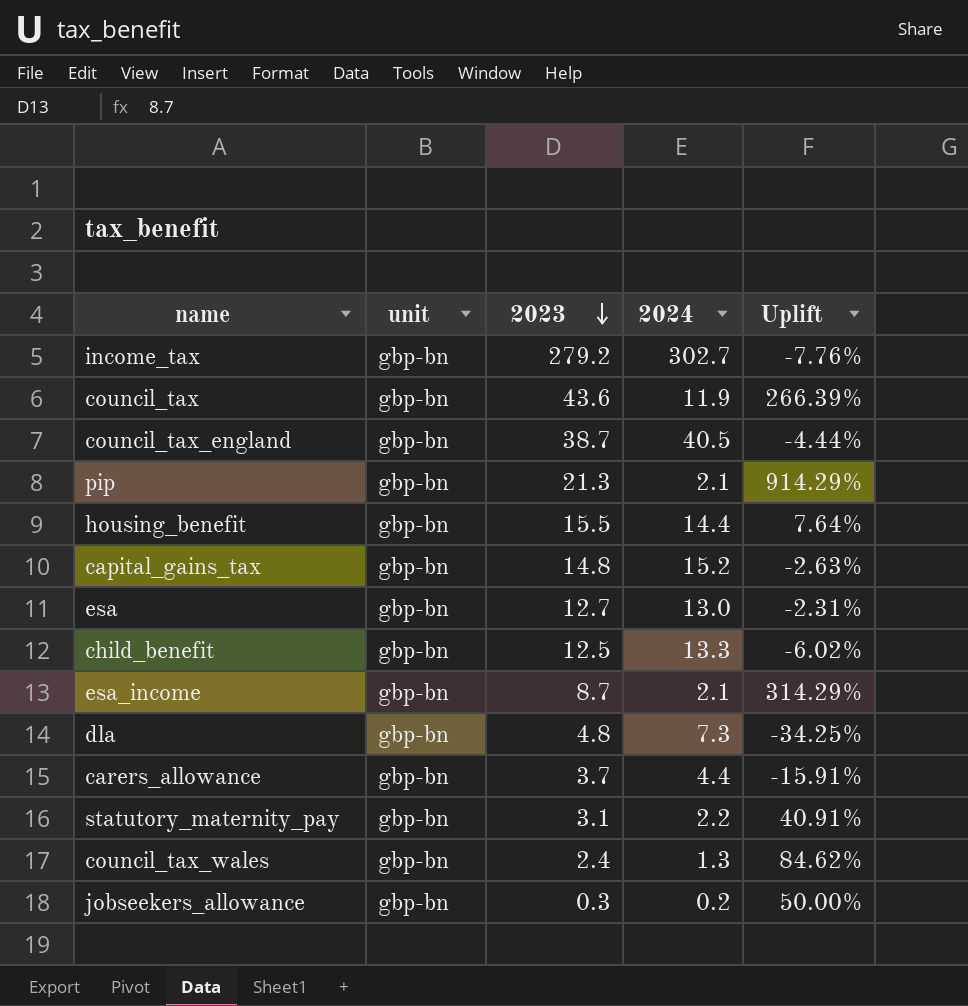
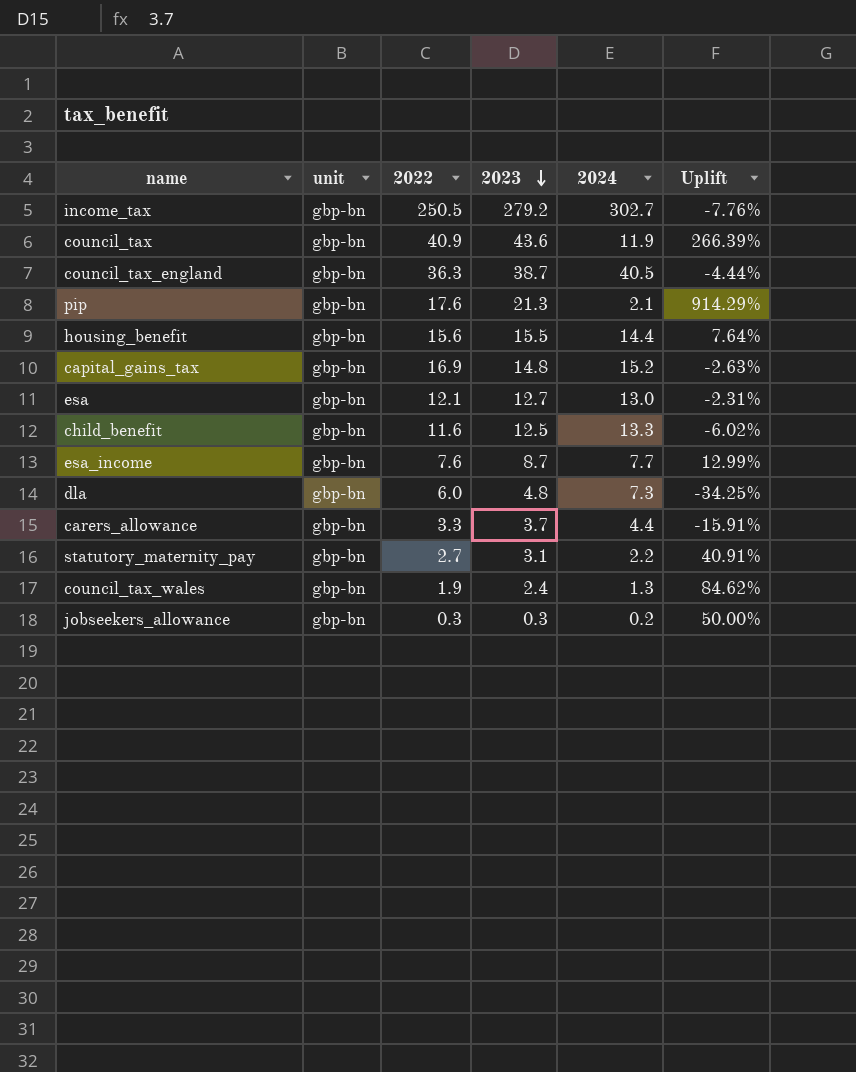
column 2022 | position: none -> 3
esa_income | 2024: 2.1 -> 7.7
esa_income | Uplift: 314.29% -> 12.99%

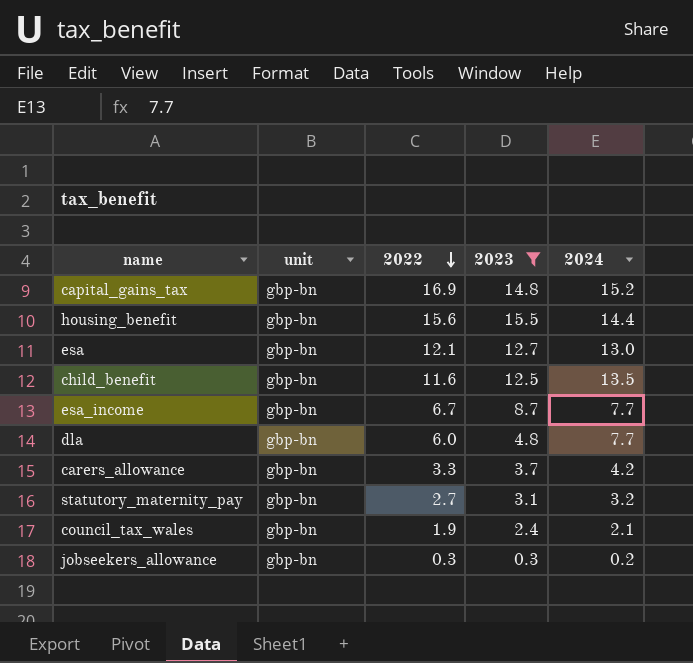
filter: none -> 2023 <= 15.5
row order: 2023 descending -> 2022 descending
column Uplift | formula: ([2023] - [2024]) / [2024] -> none
child_benefit | 2024: 13.3 -> 13.5
esa_income | 2022: 7.6 -> 6.7
dla | 2024: 7.3 -> 7.7
carers_allowance | 2024: 4.4 -> 4.2
statutory_maternity_pay | 2024: 2.2 -> 3.2
council_tax_wales | 2024: 1.3 -> 2.1

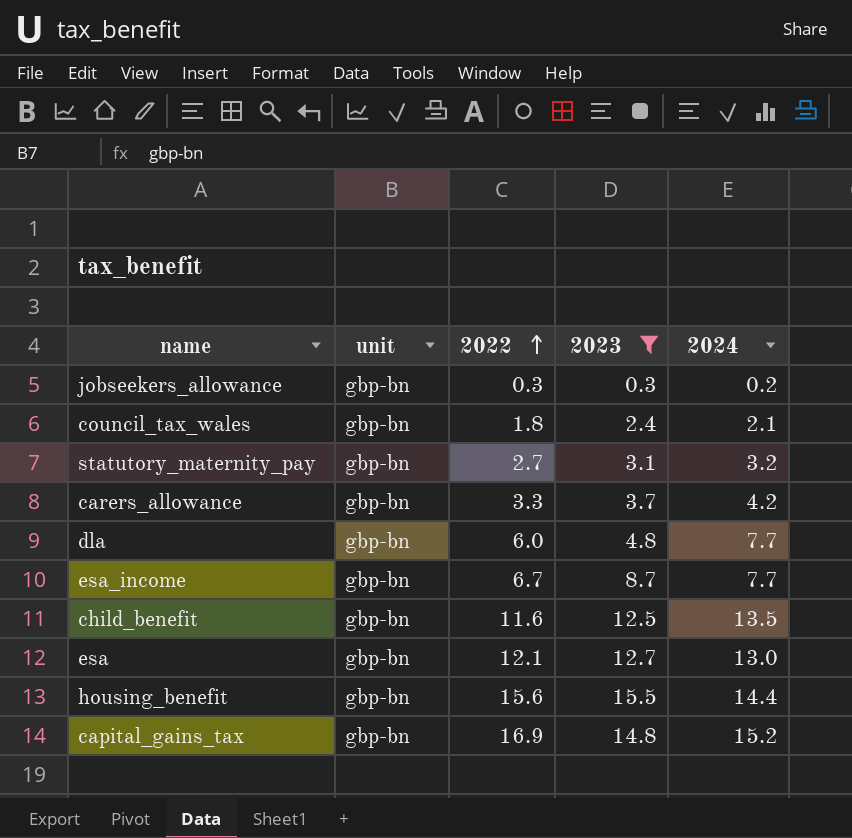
row order: 2022 descending -> 2022 ascending
council_tax_wales | 2022: 1.9 -> 1.8

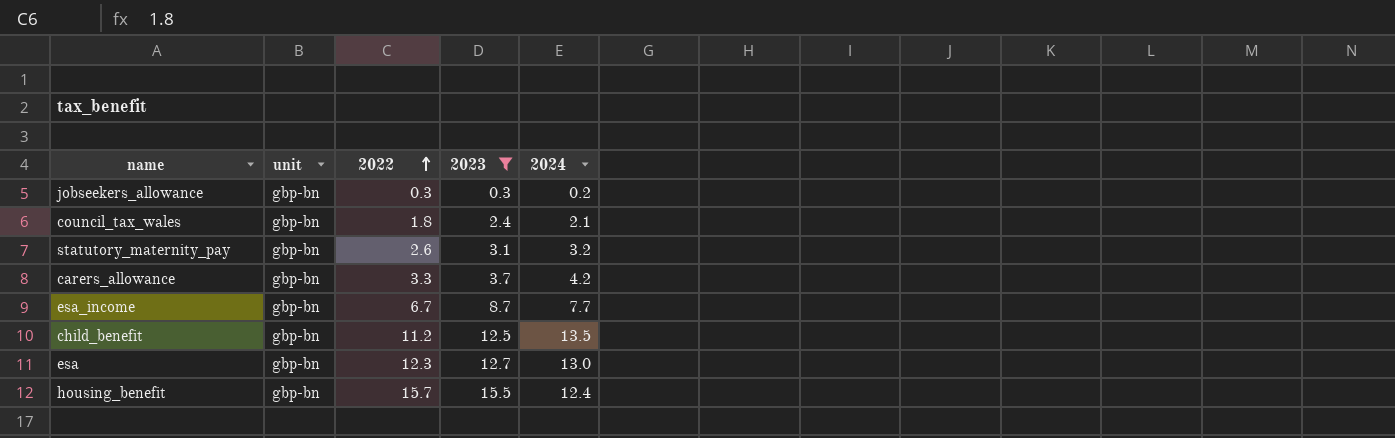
row dla: gbp-bn | 6.0 | 4.8 | 7.7 -> none
row capital_gains_tax: gbp-bn | 16.9 | 14.8 | 15.2 -> none
statutory_maternity_pay | 2022: 2.7 -> 2.6
child_benefit | 2022: 11.6 -> 11.2
esa | 2022: 12.1 -> 12.3
housing_benefit | 2022: 15.6 -> 15.7
housing_benefit | 2024: 14.4 -> 12.4

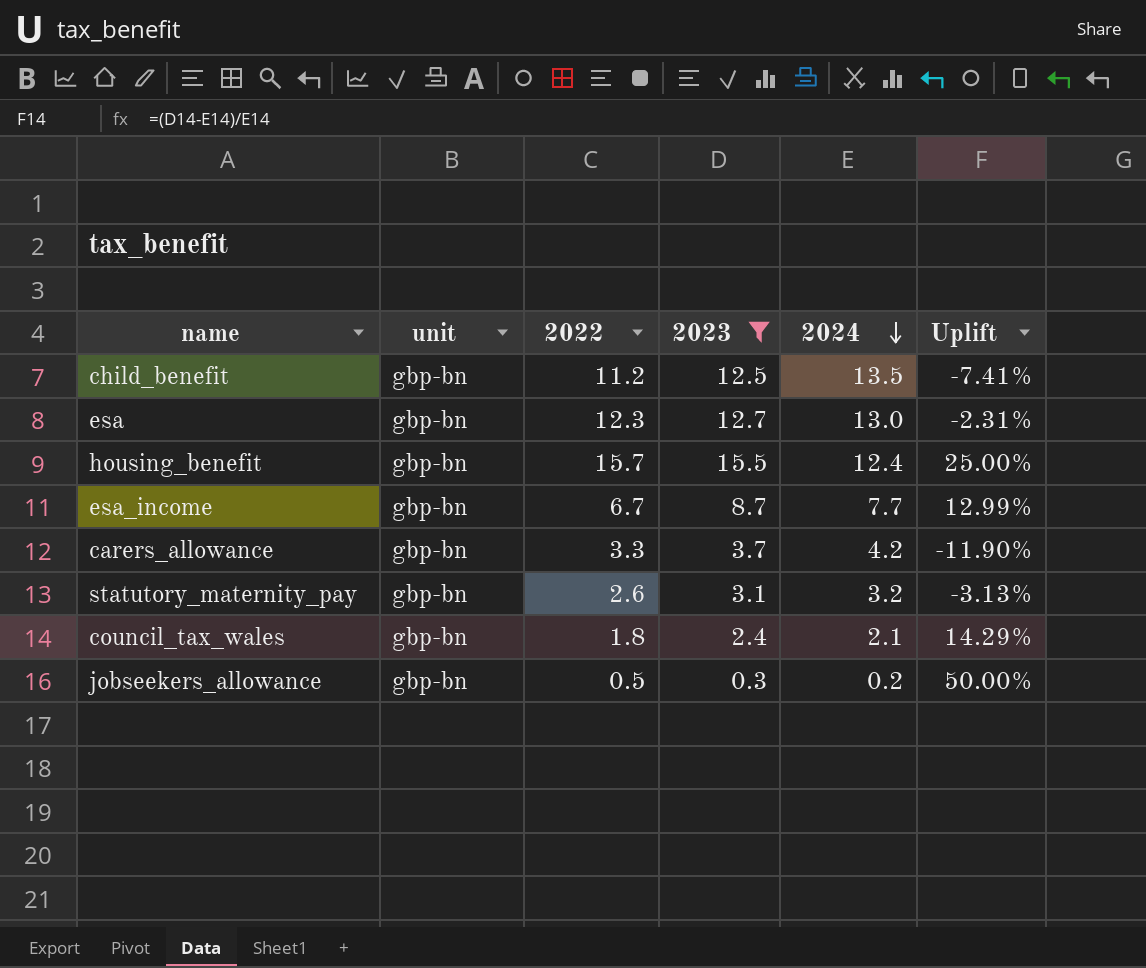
row order: 2022 ascending -> 2024 descending
column Uplift | formula: none -> ([2023] - [2024]) / [2024]
jobseekers_allowance | 2022: 0.3 -> 0.5

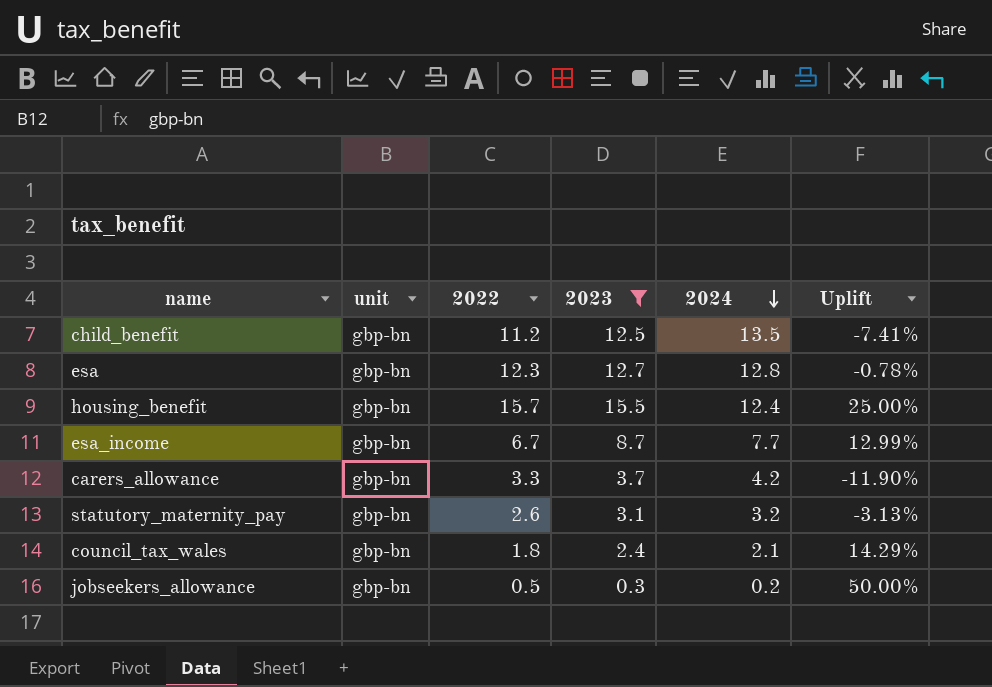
esa | 2024: 13.0 -> 12.8
esa | Uplift: -2.31% -> -0.78%

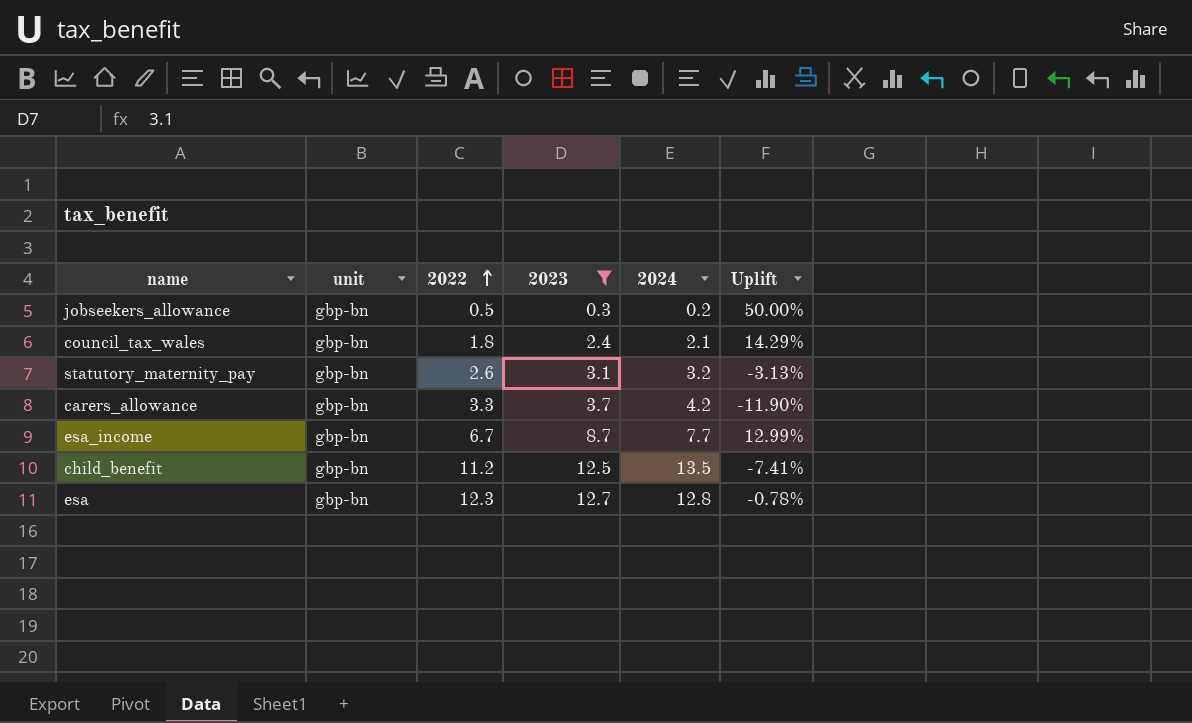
row order: 2024 descending -> 2022 ascending
row housing_benefit: gbp-bn | 15.7 | 15.5 | 12.4 | 25.00% -> none

